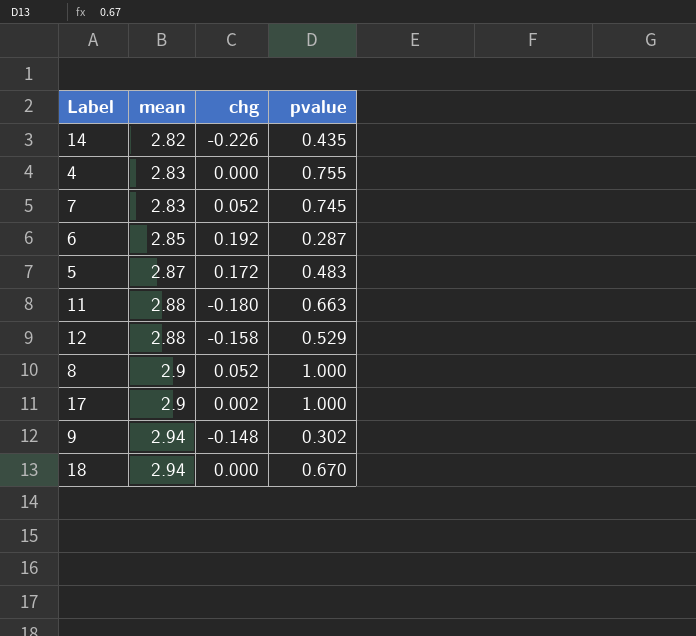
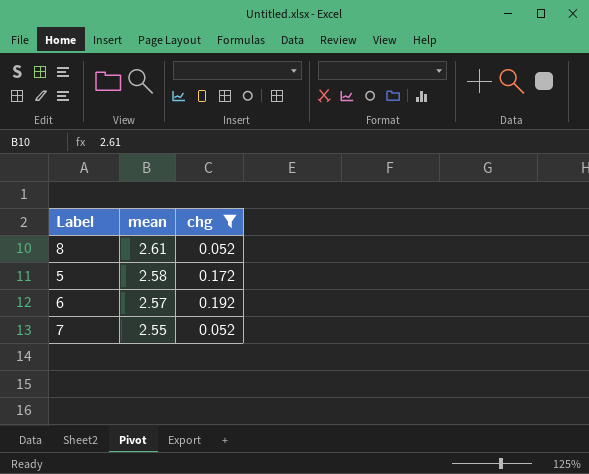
filter: none -> chg >= 0.052
row order: mean ascending -> mean descending
column pvalue | position: 4 -> none
8 | mean: 2.9 -> 2.61
5 | mean: 2.87 -> 2.58
6 | mean: 2.85 -> 2.57
7 | mean: 2.83 -> 2.55

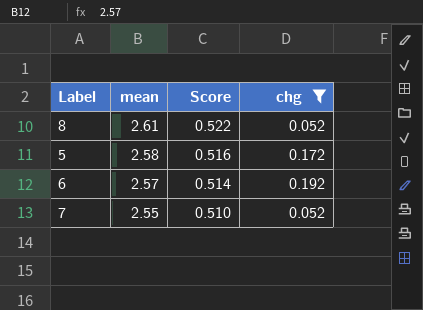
column Score | formula: none -> [mean] * 0.2

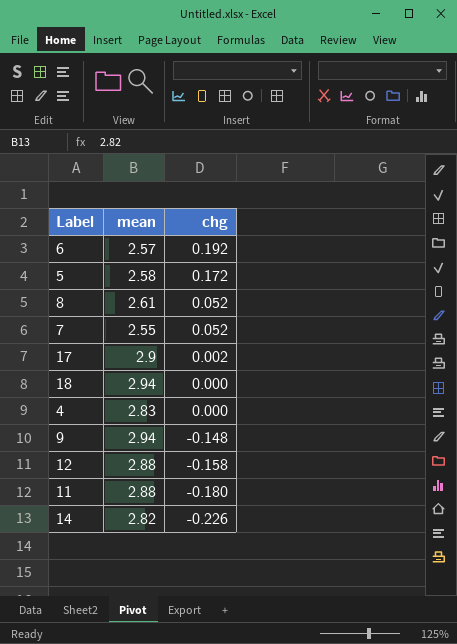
filter: chg >= 0.052 -> none
row order: mean descending -> chg descending
column Score | formula: [mean] * 0.2 -> none

